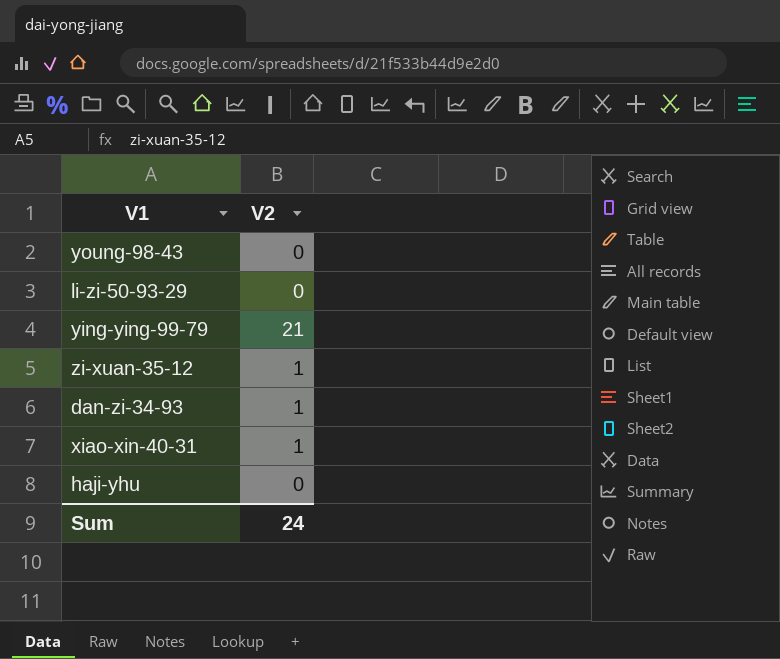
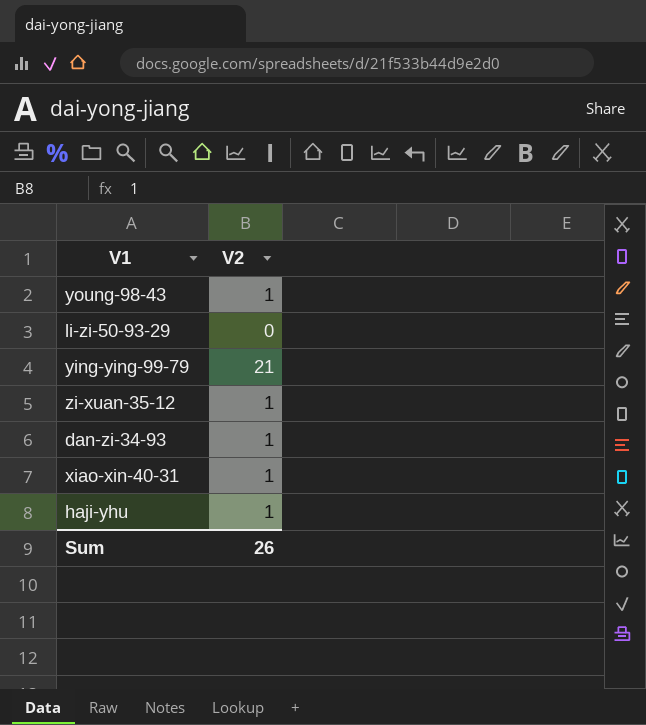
young-98-43 | V2: 0 -> 1
haji-yhu | V2: 0 -> 1
Sum | V2: 24 -> 26

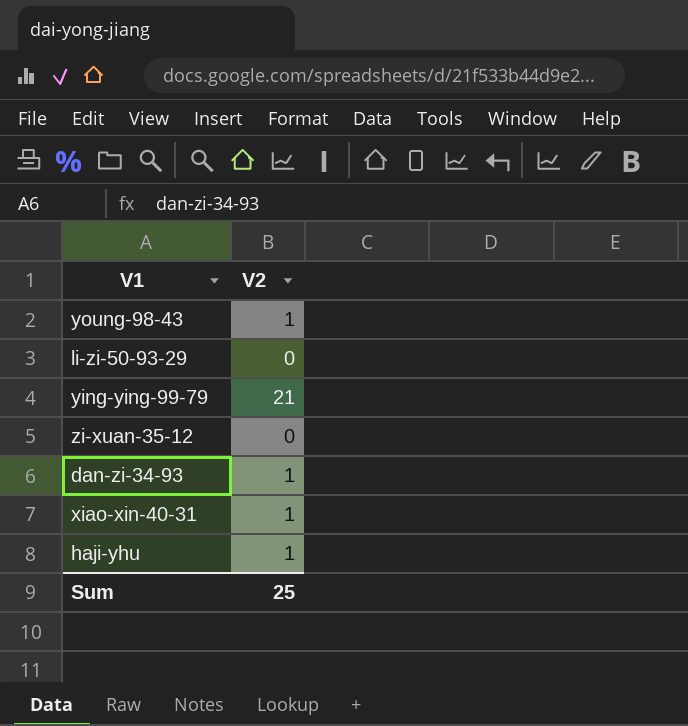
zi-xuan-35-12 | V2: 1 -> 0
Sum | V2: 26 -> 25

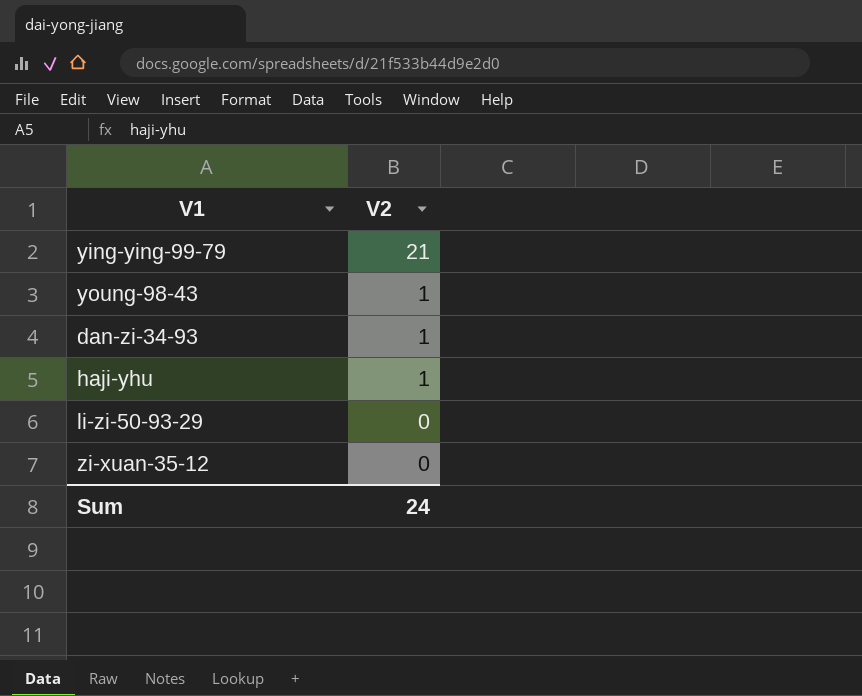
row order: none -> V2 descending
row xiao-xin-40-31: 1 -> none
Sum | V2: 25 -> 24

